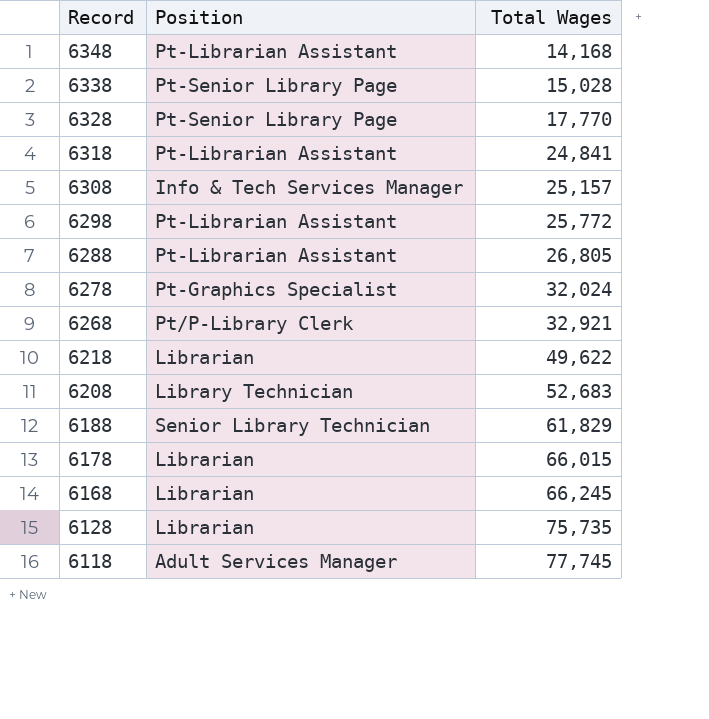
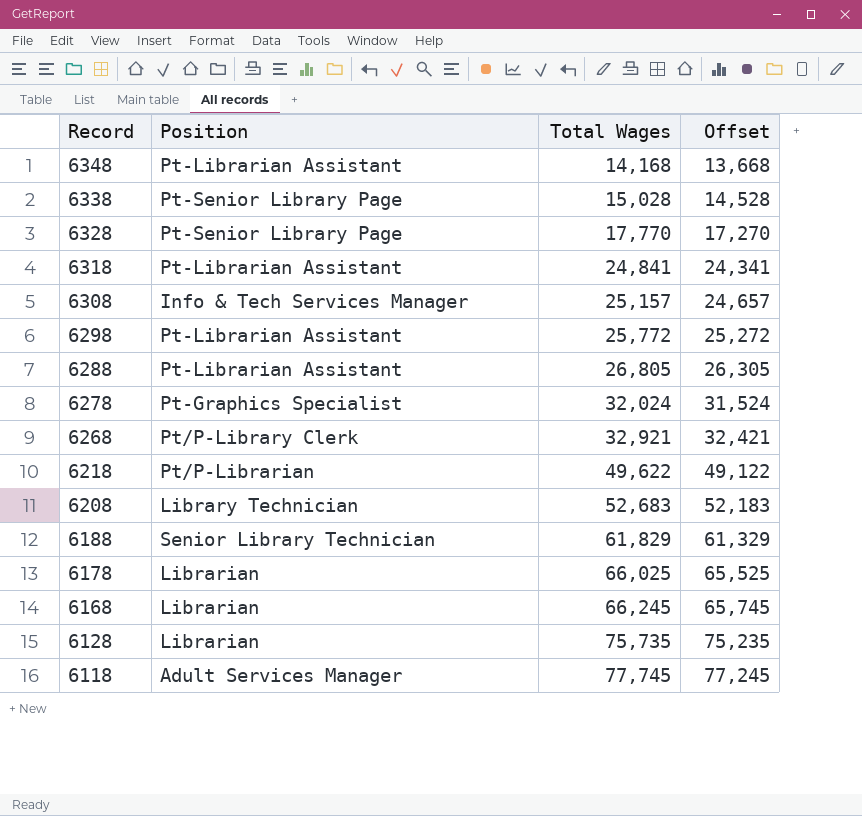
column Offset | formula: none -> [Total Wages] - 500
6218 | Position: Librarian -> Pt/P-Librarian
6178 | Total Wages: 66,015 -> 66,025

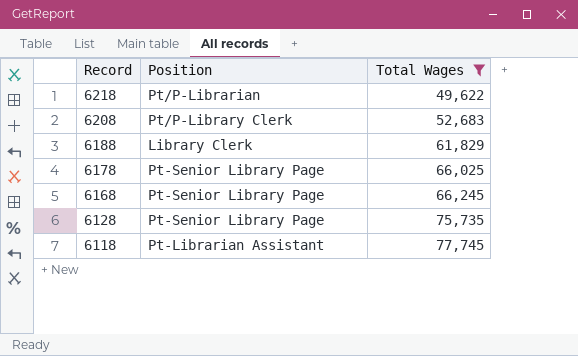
filter: none -> Total Wages >= 49,622
column Offset | formula: [Total Wages] - 500 -> none
6208 | Position: Library Technician -> Pt/P-Library Clerk
6188 | Position: Senior Library Technician -> Library Clerk
6178 | Position: Librarian -> Pt-Senior Library Page
6168 | Position: Librarian -> Pt-Senior Library Page
6128 | Position: Librarian -> Pt-Senior Library Page
6118 | Position: Adult Services Manager -> Pt-Librarian Assistant

